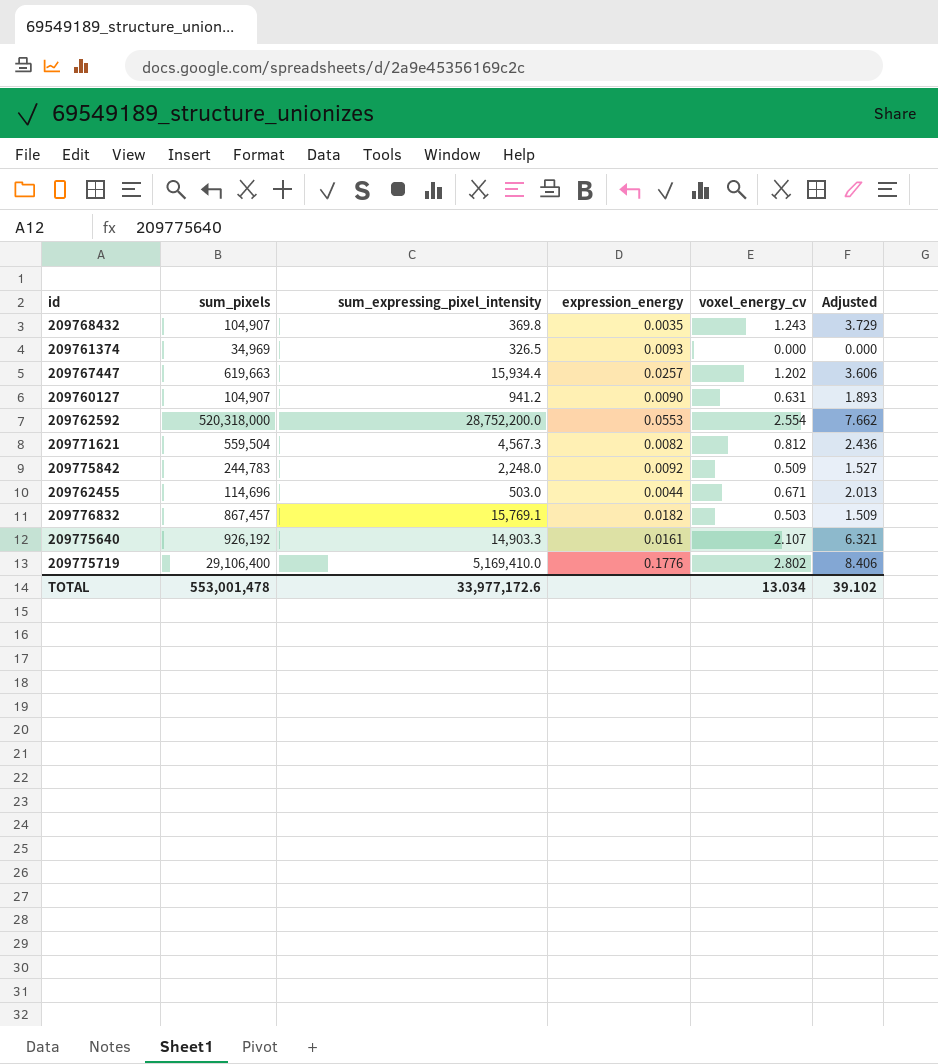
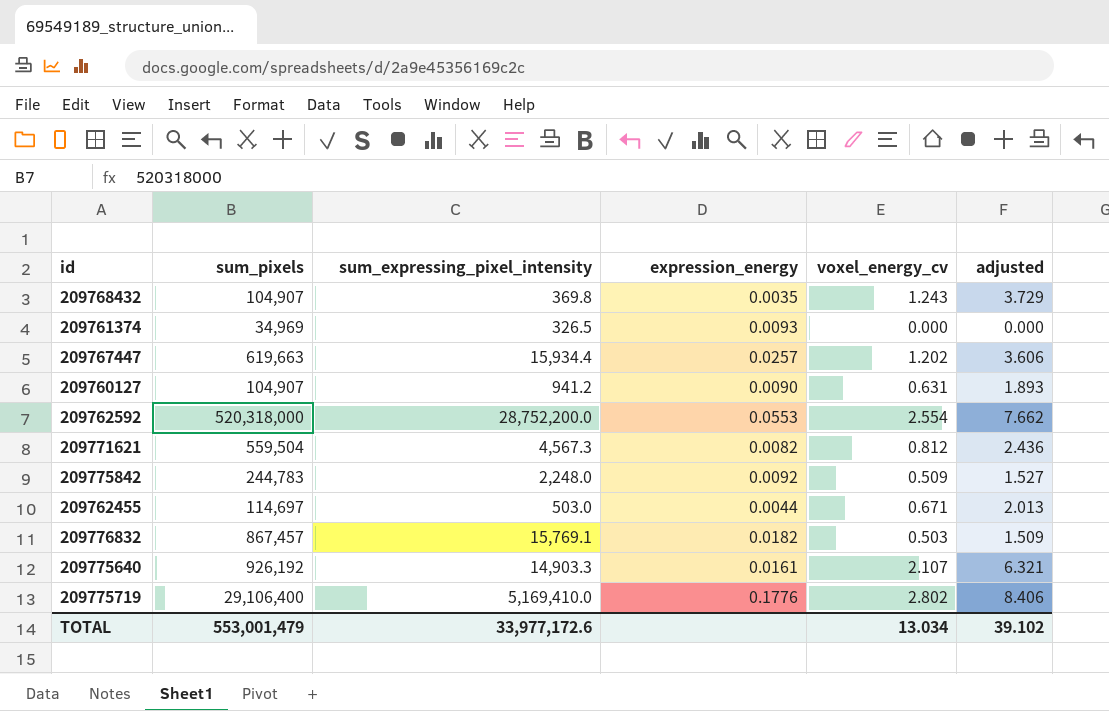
column name: Adjusted -> adjusted
209762455 | sum_pixels: 114,696 -> 114,697
TOTAL | sum_pixels: 553,001,478 -> 553,001,479

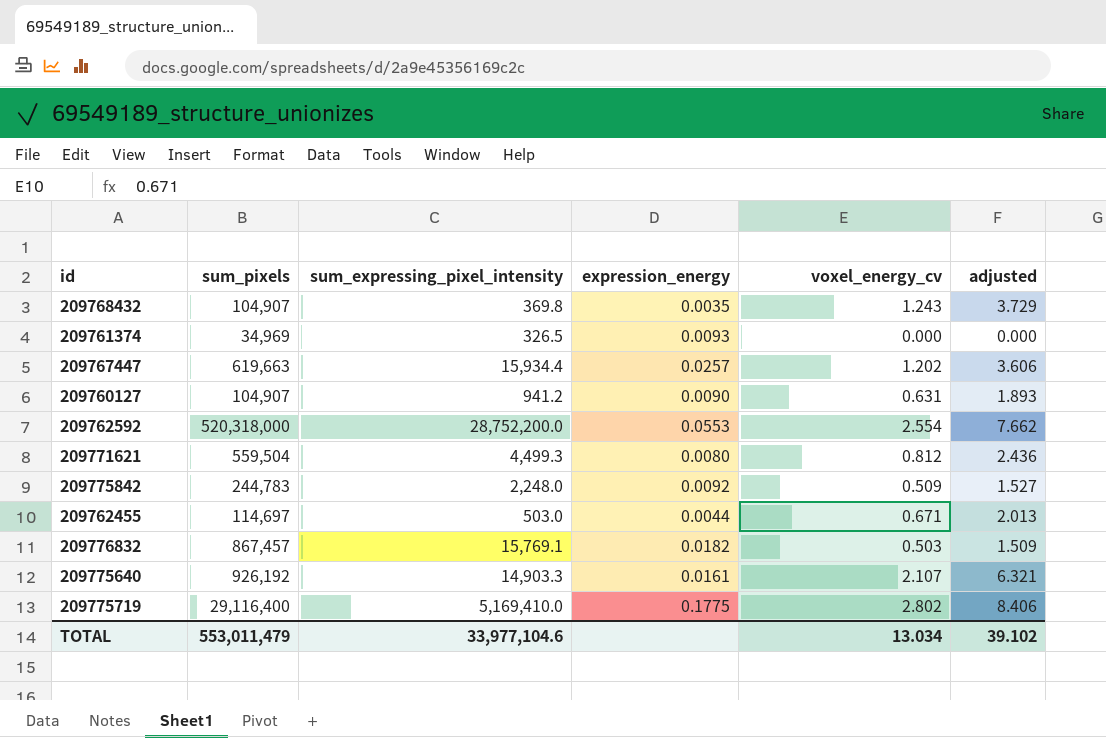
209771621 | sum_expressing_pixel_intensity: 4,567.3 -> 4,499.3
209771621 | expression_energy: 0.0082 -> 0.0080
209775719 | sum_pixels: 29,106,400 -> 29,116,400
209775719 | expression_energy: 0.1776 -> 0.1775
TOTAL | sum_pixels: 553,001,479 -> 553,011,479
TOTAL | sum_expressing_pixel_intensity: 33,977,172.6 -> 33,977,104.6

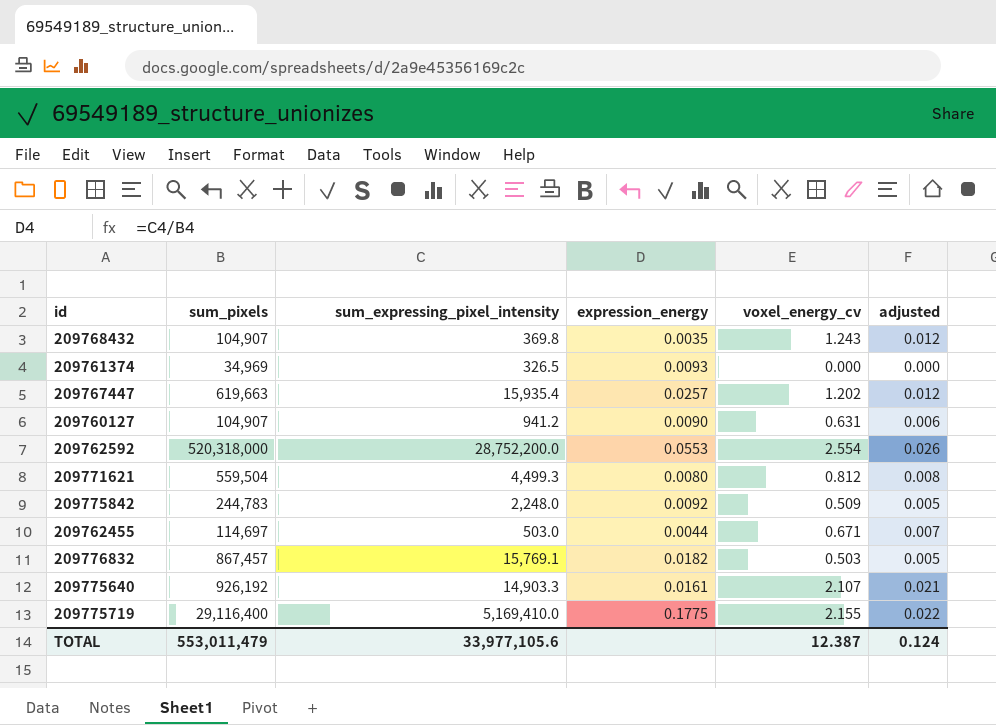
column adjusted | formula: [voxel_energy_cv] * 3 -> [voxel_energy_cv] * 0.01
209767447 | sum_expressing_pixel_intensity: 15,934.4 -> 15,935.4
209775719 | voxel_energy_cv: 2.802 -> 2.155
TOTAL | sum_expressing_pixel_intensity: 33,977,104.6 -> 33,977,105.6
TOTAL | voxel_energy_cv: 13.034 -> 12.387
TOTAL | adjusted: 39.102 -> 0.124

